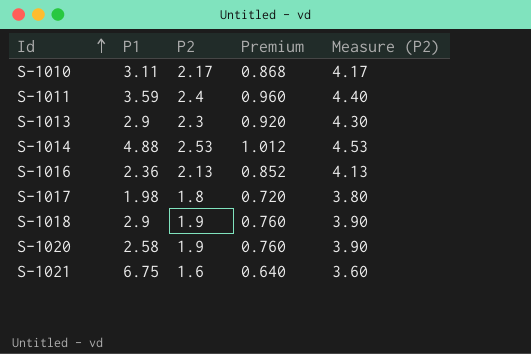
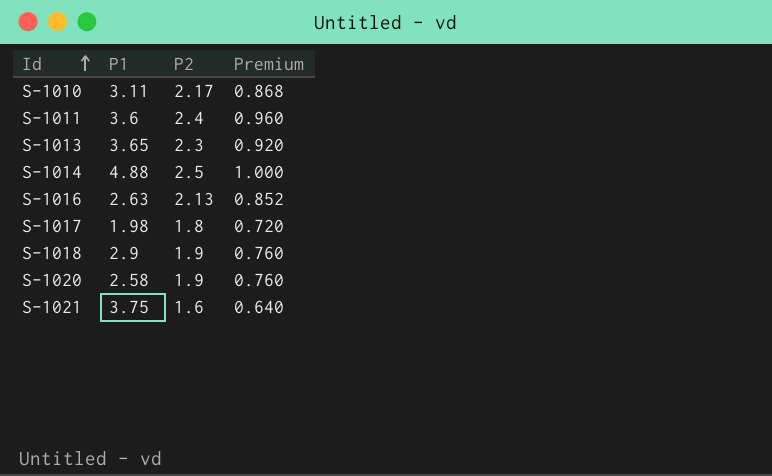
column Measure (P2) | formula: [P2] + 2 -> none
S-1011 | P1: 3.59 -> 3.6
S-1013 | P1: 2.9 -> 3.65
S-1014 | P2: 2.53 -> 2.5
S-1014 | Premium: 1.012 -> 1.000
S-1016 | P1: 2.36 -> 2.63
S-1021 | P1: 6.75 -> 3.75

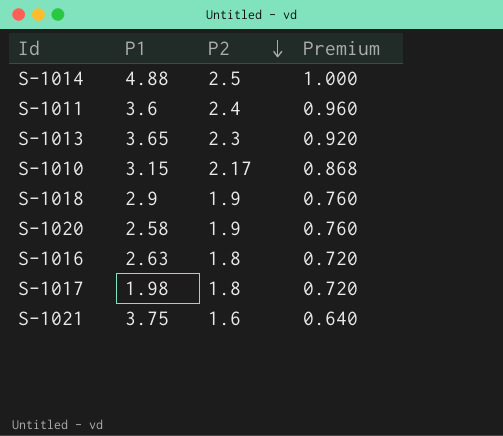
row order: Id ascending -> P2 descending
S-1010 | P1: 3.11 -> 3.15
S-1016 | P2: 2.13 -> 1.8
S-1016 | Premium: 0.852 -> 0.720

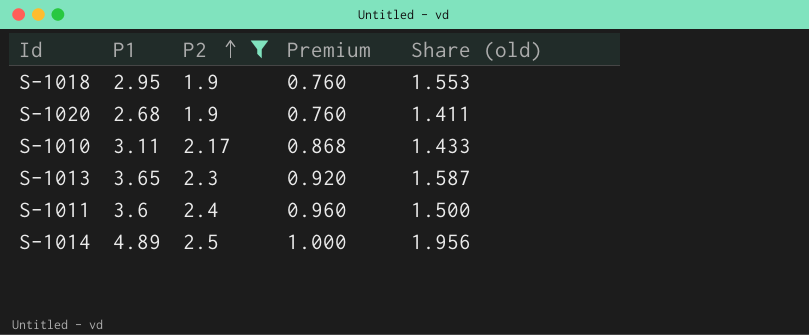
filter: none -> P2 >= 1.9
row order: P2 descending -> P2 ascending
column Share (old) | formula: none -> [P1] / [P2]
S-1018 | P1: 2.9 -> 2.95
S-1020 | P1: 2.58 -> 2.68
S-1010 | P1: 3.15 -> 3.11
S-1014 | P1: 4.88 -> 4.89

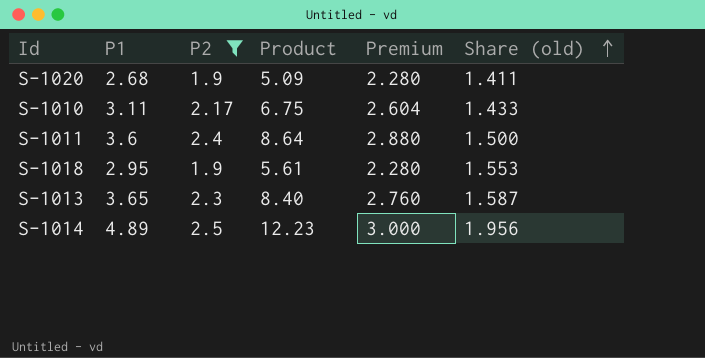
row order: P2 ascending -> Share (old) ascending
column Product | formula: none -> [P1] * [P2]
column Premium | formula: [P2] * 0.4 -> [P2] * 1.2

